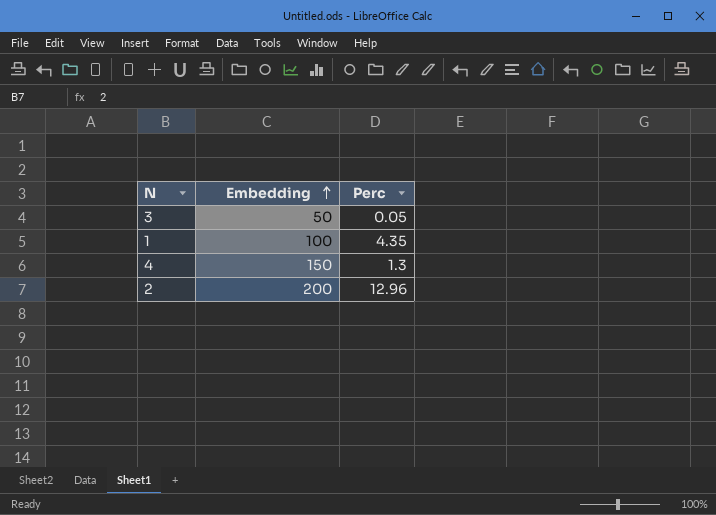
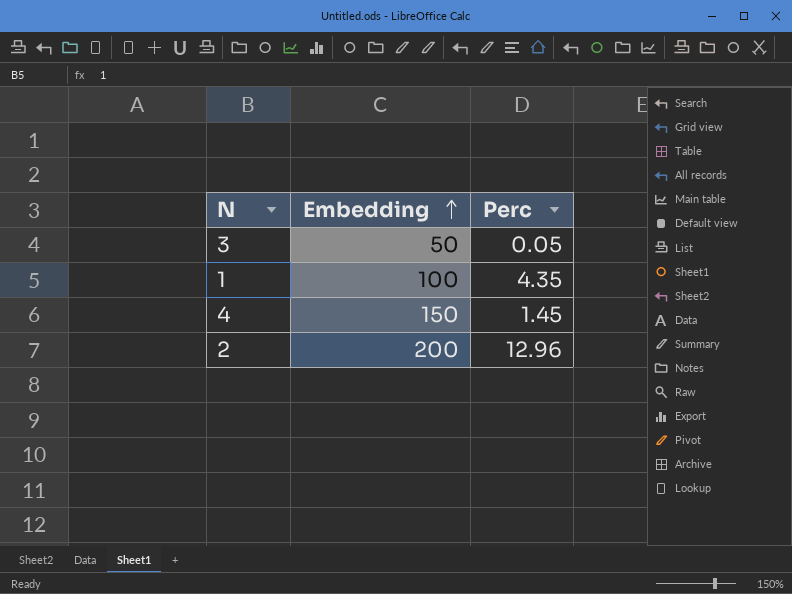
4 | Perc: 1.3 -> 1.45

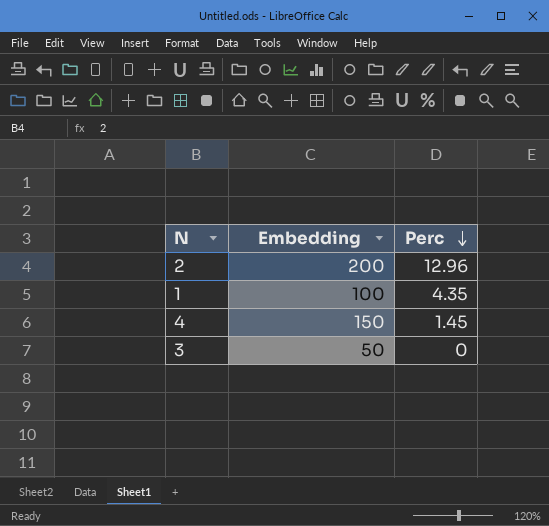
row order: Embedding ascending -> Perc descending
3 | Perc: 0.05 -> 0

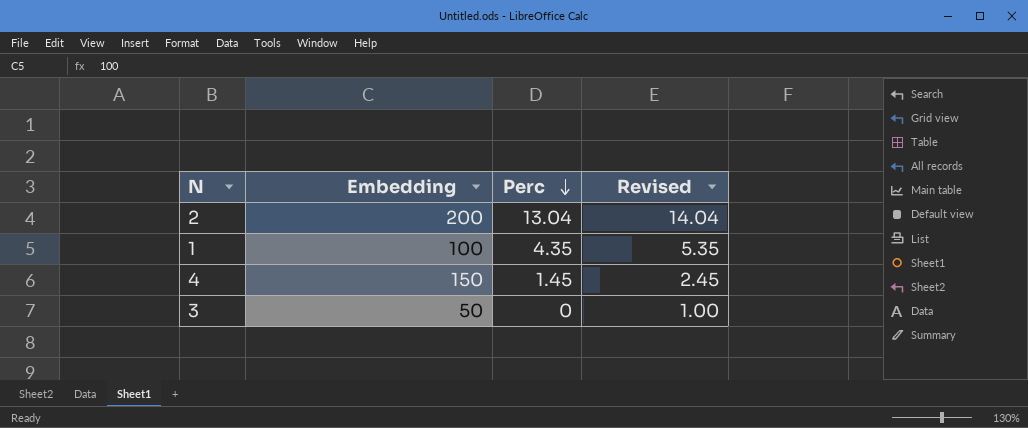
column Revised | formula: none -> [Perc] + 1
2 | Perc: 12.96 -> 13.04

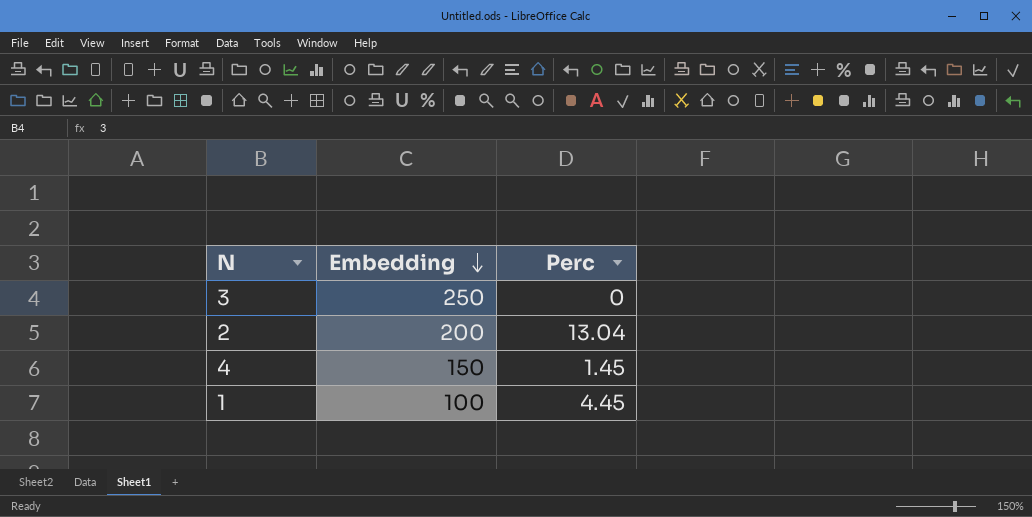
row order: Perc descending -> Embedding descending
column Revised | formula: [Perc] + 1 -> none
3 | Embedding: 50 -> 250
1 | Perc: 4.35 -> 4.45

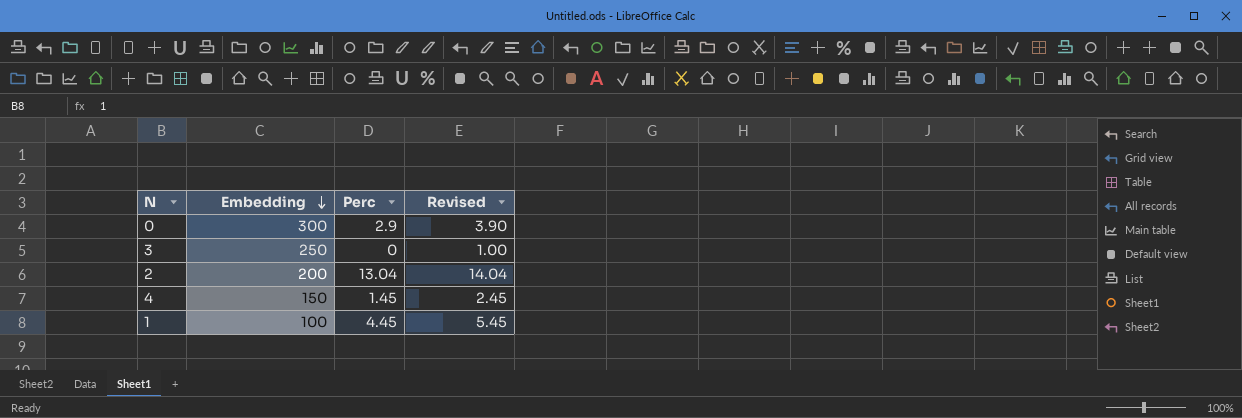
column Revised | formula: none -> [Perc] + 1
row 0: none -> 300 | 2.9 | 3.90

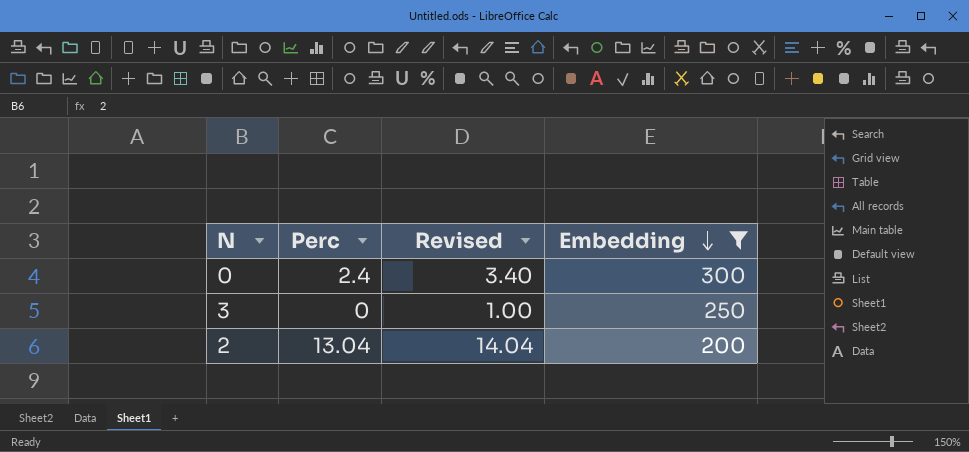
filter: none -> Embedding >= 200
column Embedding | position: 2 -> 4
0 | Perc: 2.9 -> 2.4
0 | Revised: 3.90 -> 3.40

